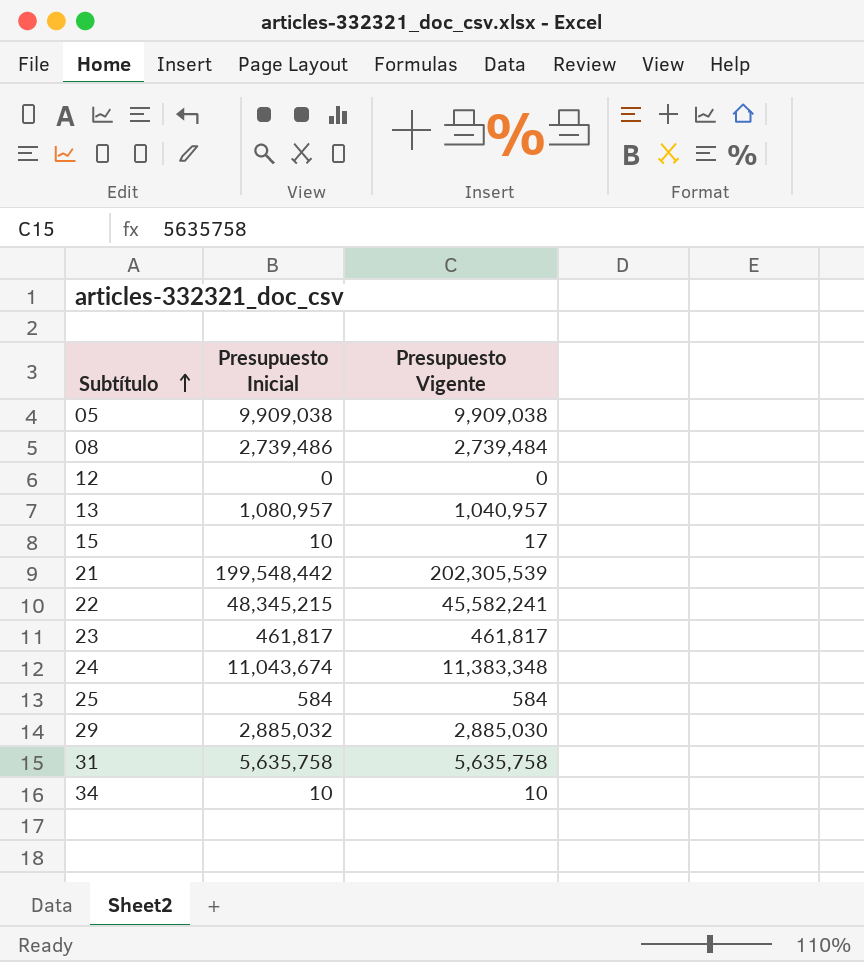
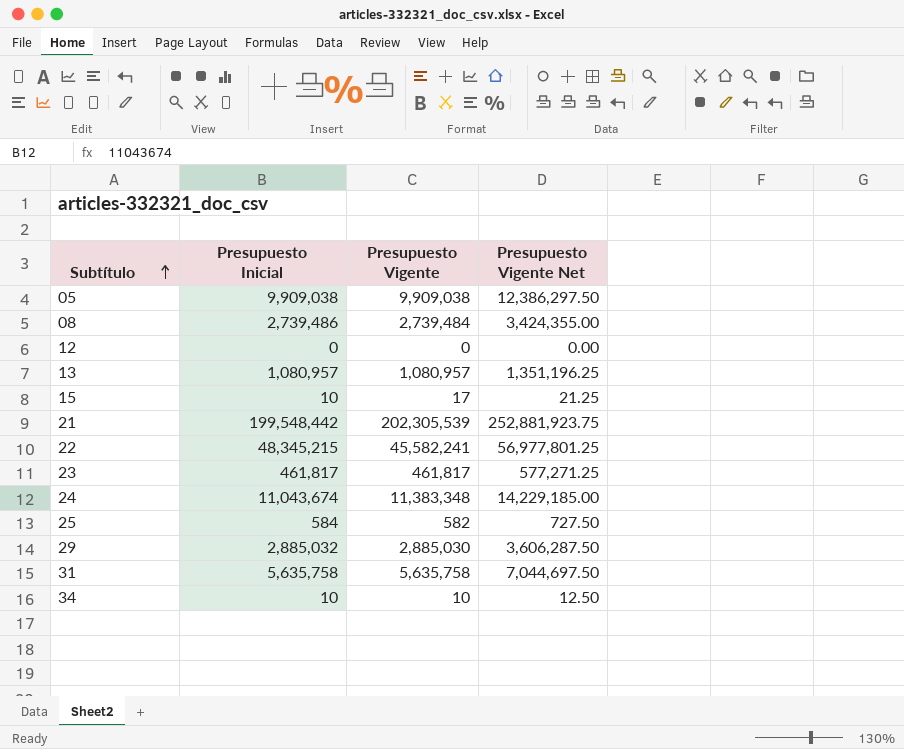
column Presupuesto Vigente Net | formula: none -> [Presupuesto Vigente] * 1.25
13 | Presupuesto Vigente: 1,040,957 -> 1,080,957
25 | Presupuesto Vigente: 584 -> 582

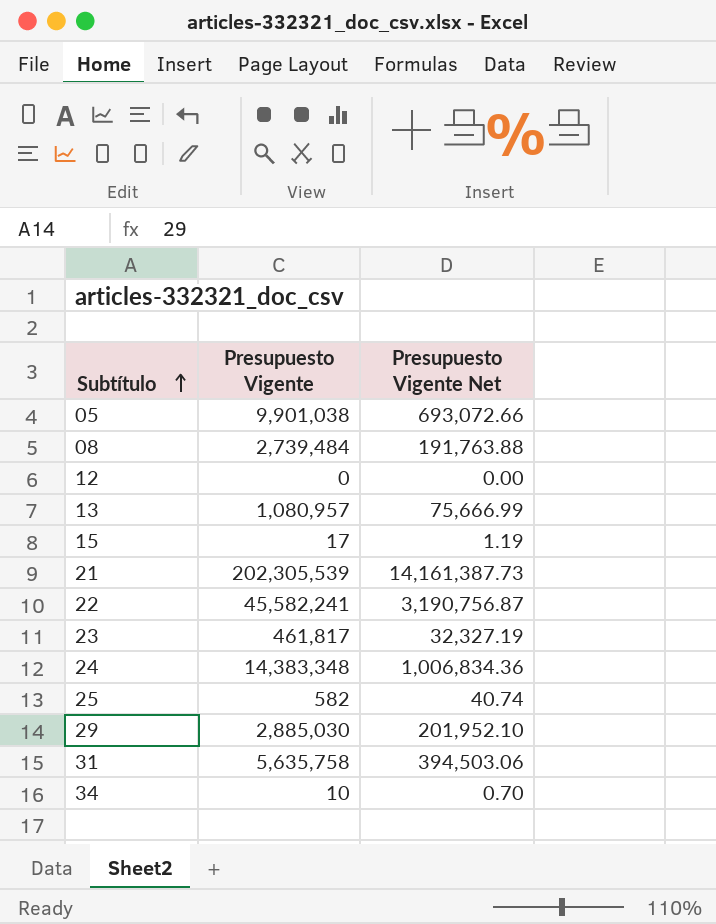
column Presupuesto Inicial | position: 2 -> none
column Presupuesto Vigente Net | formula: [Presupuesto Vigente] * 1.25 -> [Presupuesto Vigente] * 0.07
05 | Presupuesto Vigente: 9,909,038 -> 9,901,038
24 | Presupuesto Vigente: 11,383,348 -> 14,383,348

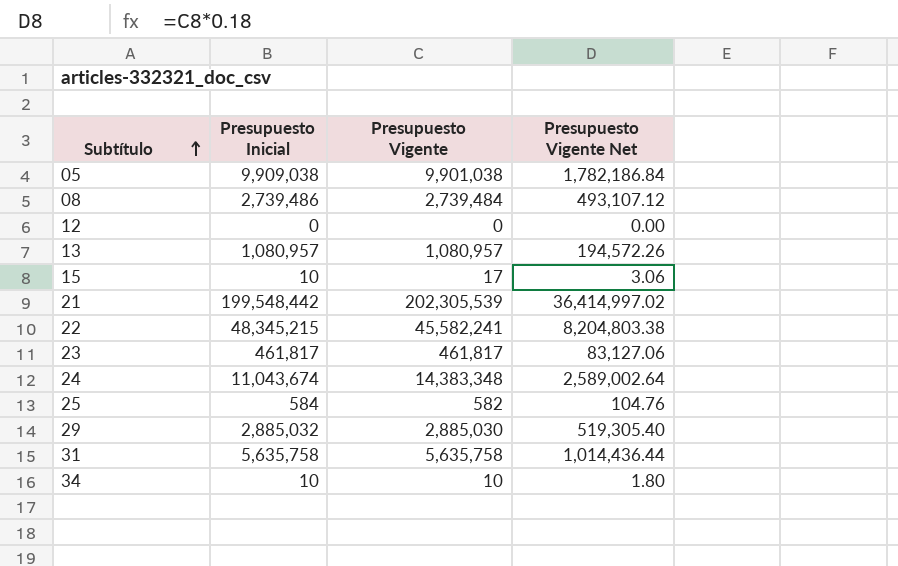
column Presupuesto Inicial | position: none -> 2
column Presupuesto Vigente Net | formula: [Presupuesto Vigente] * 0.07 -> [Presupuesto Vigente] * 0.18

